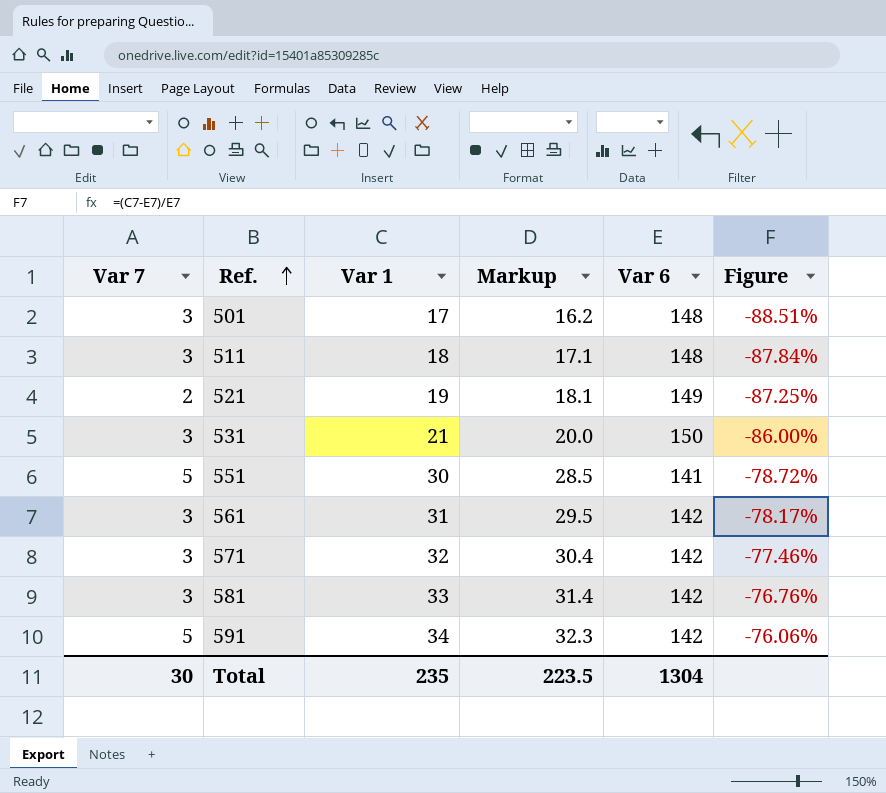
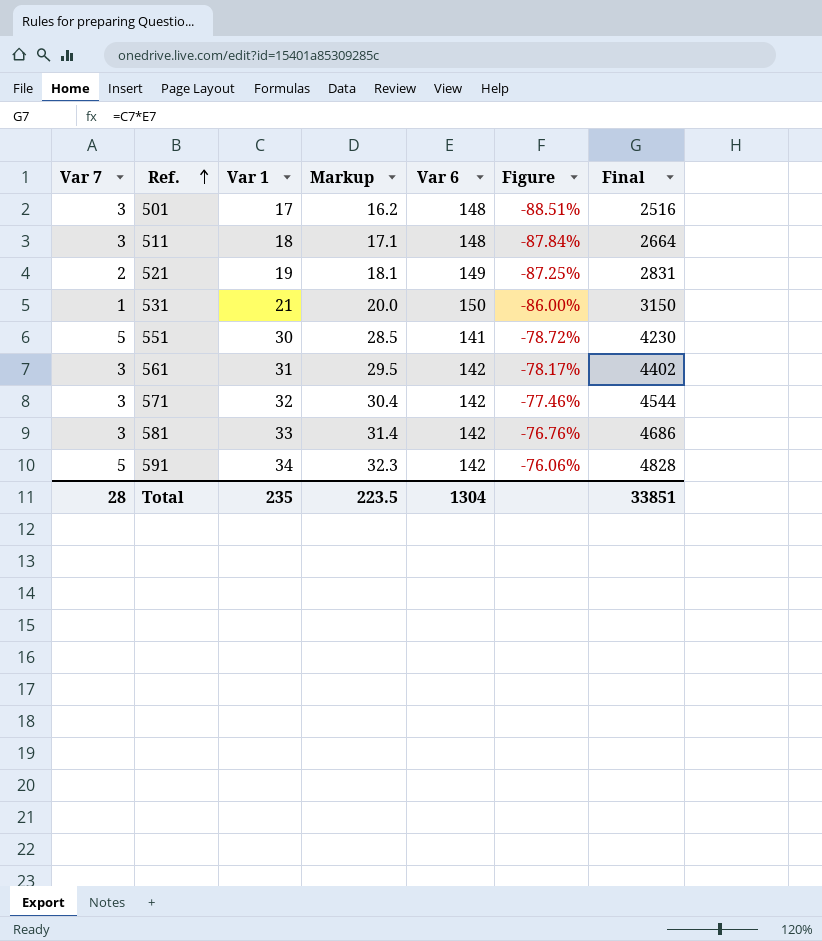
column Final | formula: none -> [Var 1] * [Var 6]
531 | Var 7: 3 -> 1
Total | Var 7: 30 -> 28

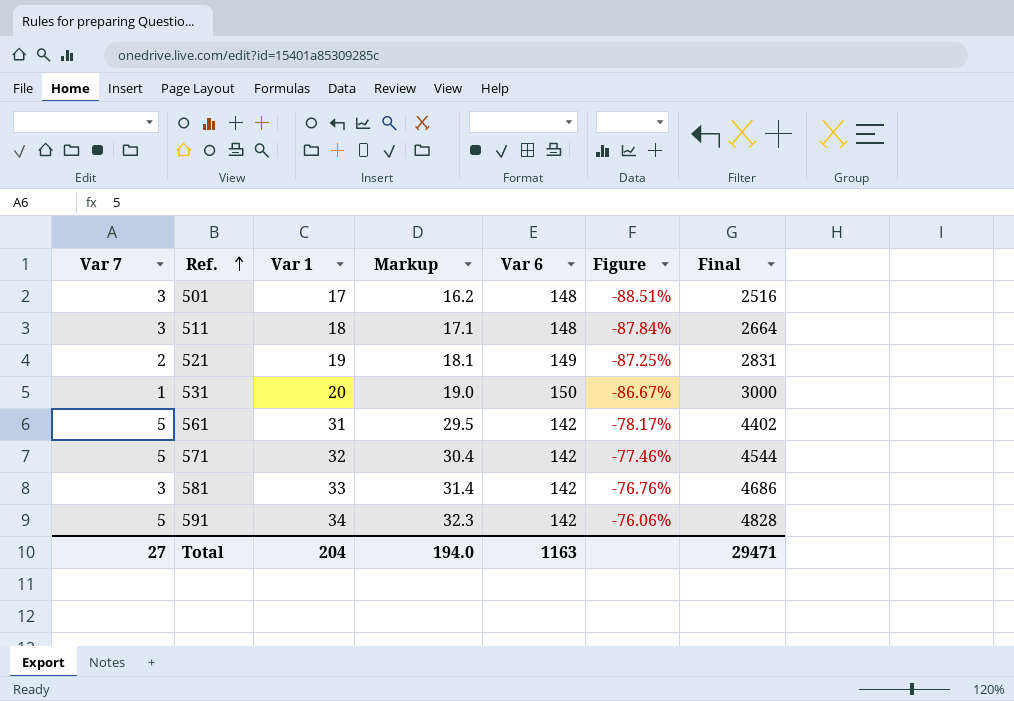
row 551: 5 | 30 | 28.5 | 141 | -78.72% | 4230 -> none
531 | Var 1: 21 -> 20
531 | Markup: 20.0 -> 19.0
531 | Figure: -86.00% -> -86.67%
531 | Final: 3150 -> 3000
561 | Var 7: 3 -> 5
571 | Var 7: 3 -> 5
Total | Var 7: 28 -> 27
Total | Var 1: 235 -> 204
Total | Markup: 223.5 -> 194.0
Total | Var 6: 1304 -> 1163
Total | Final: 33851 -> 29471

